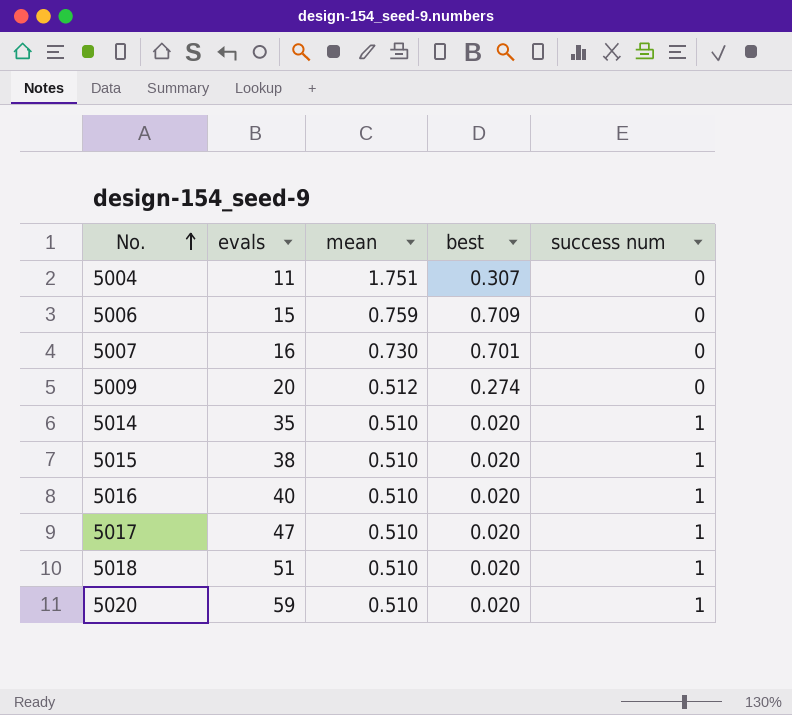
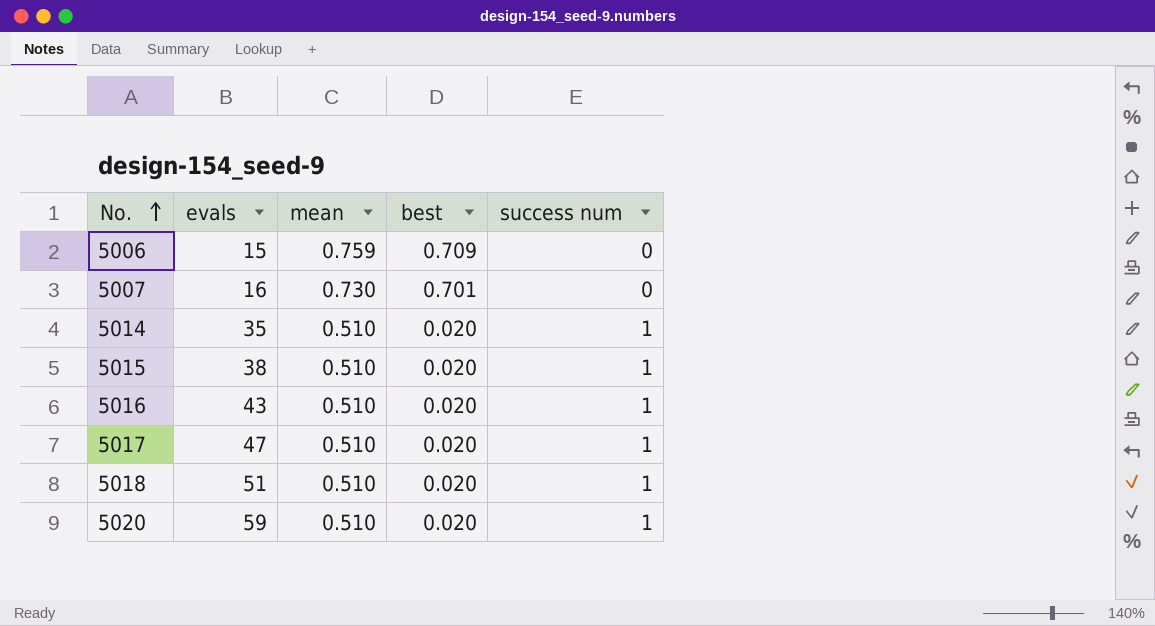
row 5004: 11 | 1.751 | 0.307 | 0 -> none
row 5009: 20 | 0.512 | 0.274 | 0 -> none
5016 | evals: 40 -> 43

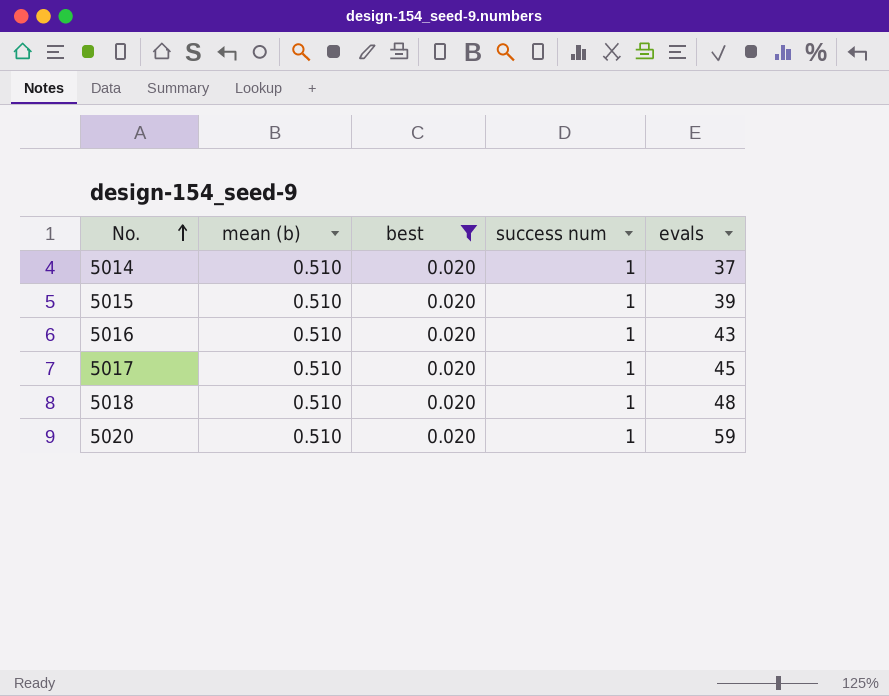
filter: none -> best = 0.020
column name: mean -> mean (b)
column evals | position: 2 -> 5
5014 | evals: 35 -> 37
5015 | evals: 38 -> 39
5017 | evals: 47 -> 45
5018 | evals: 51 -> 48

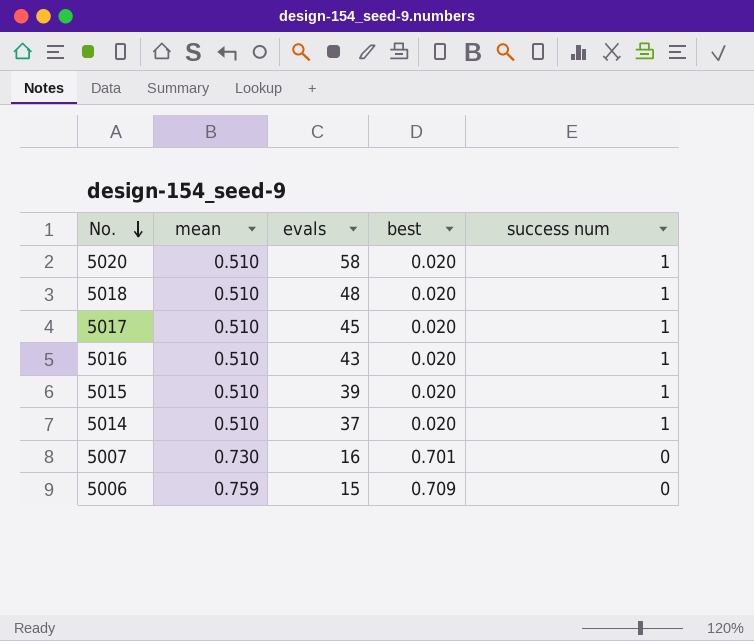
filter: best = 0.020 -> none
row order: No. ascending -> No. descending
column name: mean (b) -> mean
column evals | position: 5 -> 3
5020 | evals: 59 -> 58

